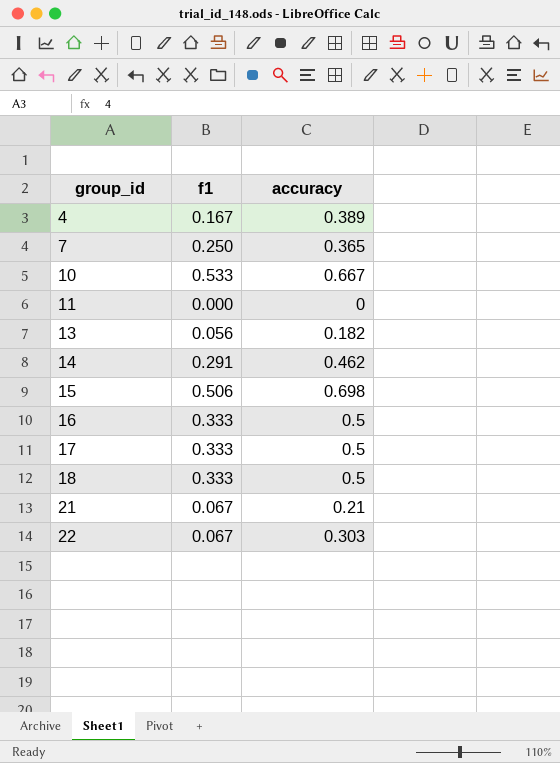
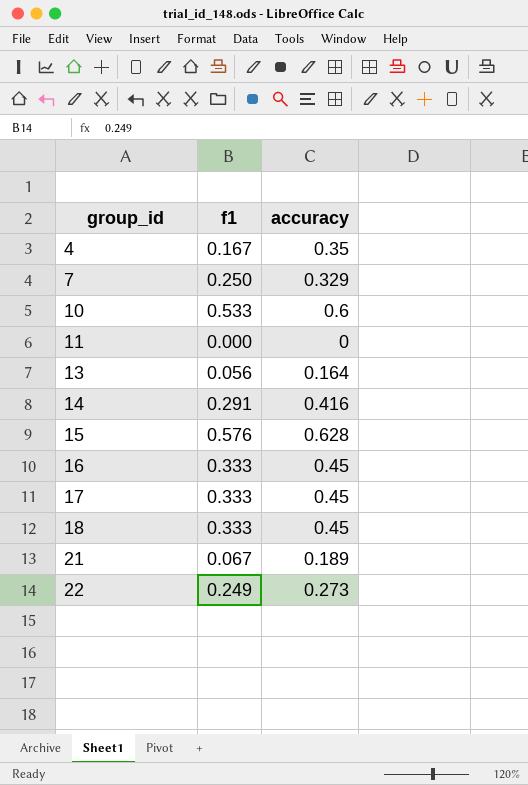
4 | accuracy: 0.389 -> 0.35
7 | accuracy: 0.365 -> 0.329
10 | accuracy: 0.667 -> 0.6
13 | accuracy: 0.182 -> 0.164
14 | accuracy: 0.462 -> 0.416
15 | f1: 0.506 -> 0.576
15 | accuracy: 0.698 -> 0.628
16 | accuracy: 0.5 -> 0.45
17 | accuracy: 0.5 -> 0.45
18 | accuracy: 0.5 -> 0.45
21 | accuracy: 0.21 -> 0.189
22 | f1: 0.067 -> 0.249
22 | accuracy: 0.303 -> 0.273

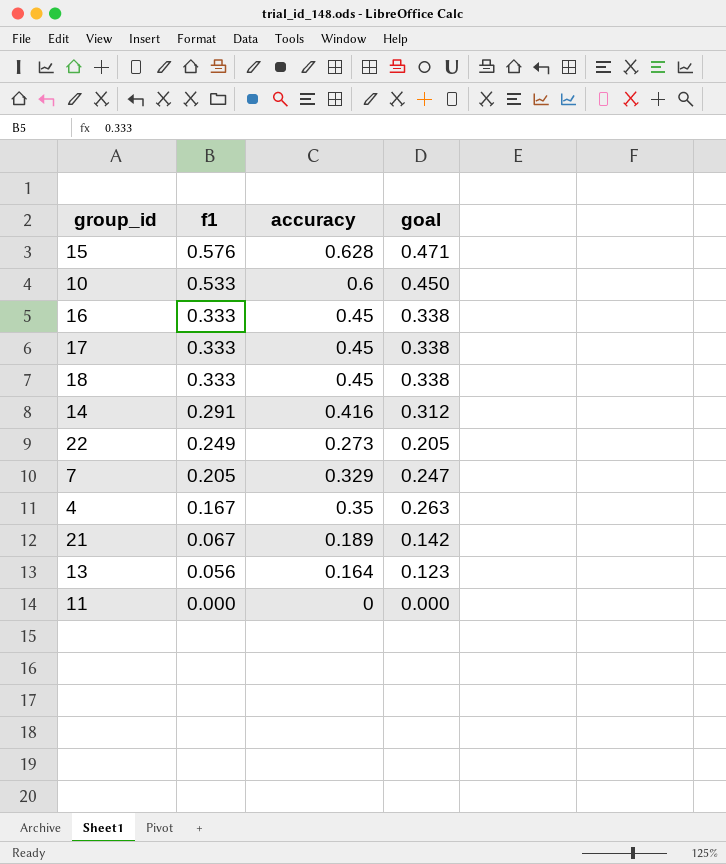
row order: group_id ascending -> f1 descending
column goal | formula: none -> [accuracy] * 0.75
7 | f1: 0.250 -> 0.205

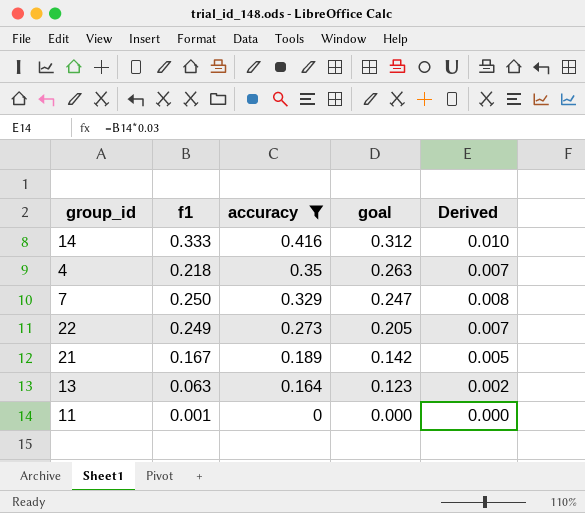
filter: none -> accuracy <= 0.416
row order: f1 descending -> accuracy descending
column Derived | formula: none -> [f1] * 0.03
14 | f1: 0.291 -> 0.333
4 | f1: 0.167 -> 0.218
7 | f1: 0.205 -> 0.250
21 | f1: 0.067 -> 0.167
13 | f1: 0.056 -> 0.063
11 | f1: 0.000 -> 0.001

